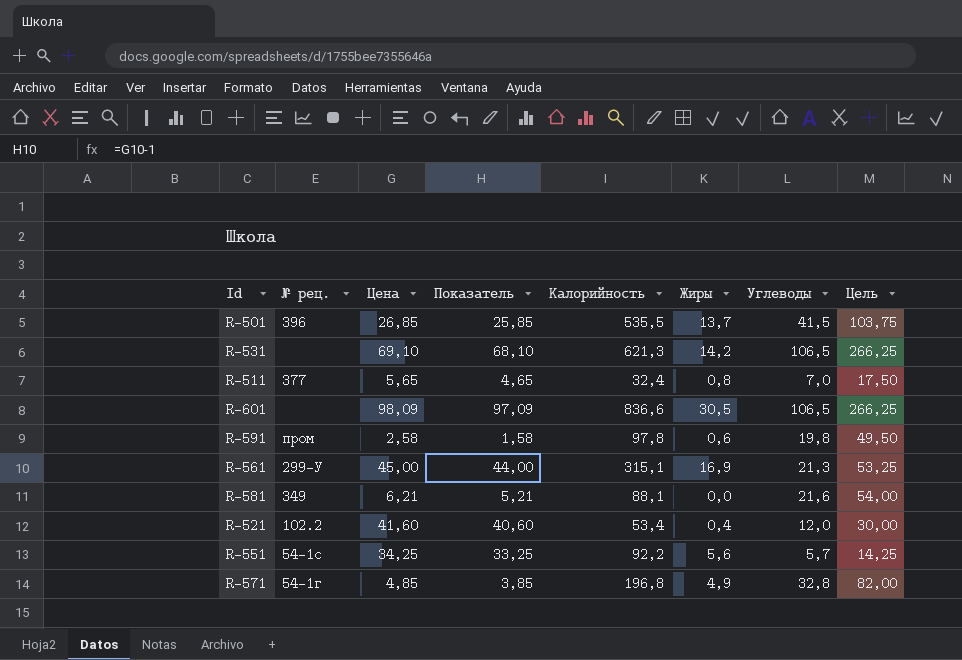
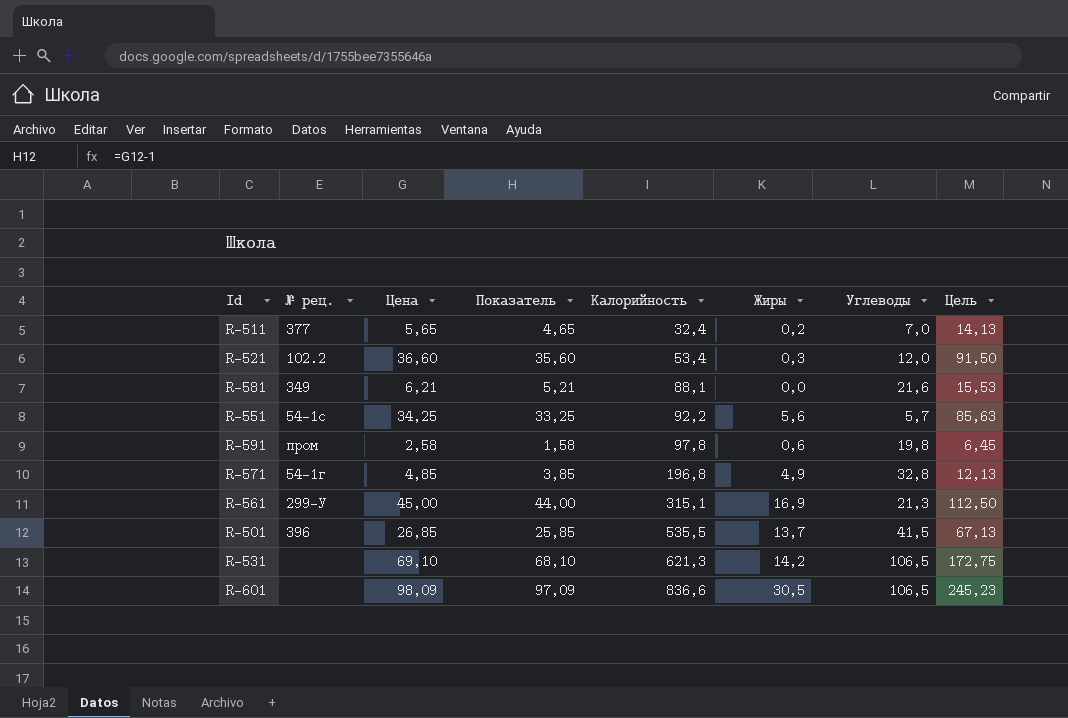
row order: none -> Калорийность ascending
column Цель | formula: [Углеводы] * 2,5 -> [Цена] * 2,5
R-511 | Жиры: 0,8 -> 0,2
R-521 | Цена: 41,60 -> 36,60
R-521 | Показатель: 40,60 -> 35,60
R-521 | Жиры: 0,4 -> 0,3

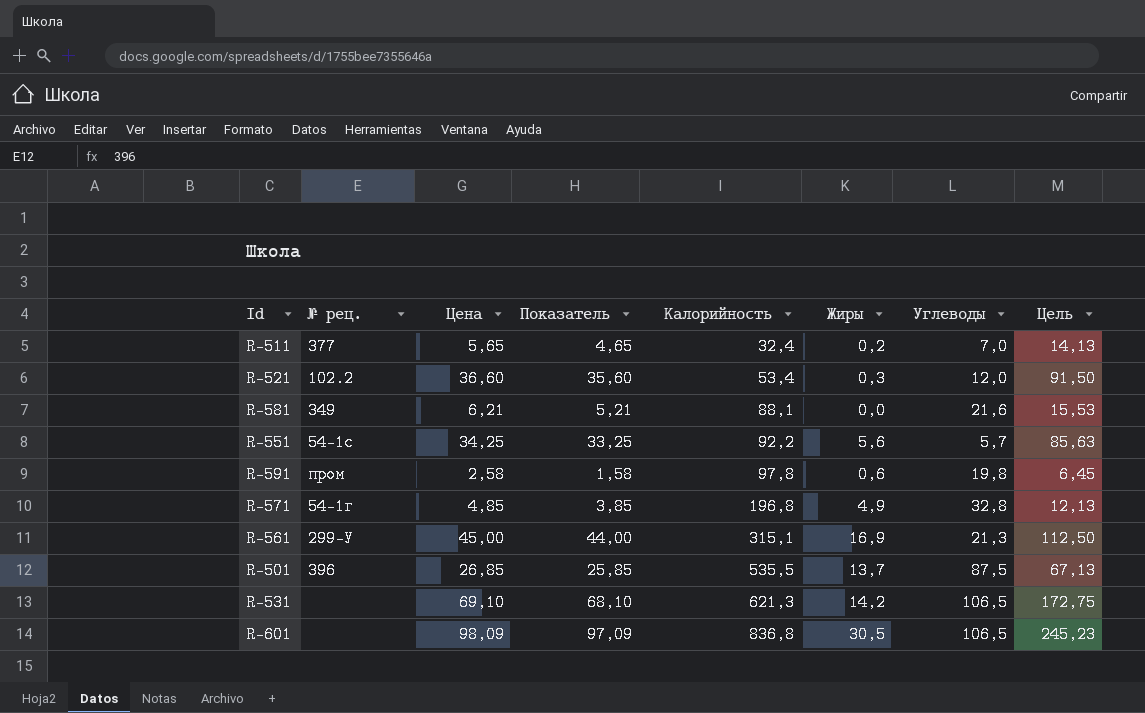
R-501 | Углеводы: 41,5 -> 87,5
R-601 | Калорийность: 836,6 -> 836,8

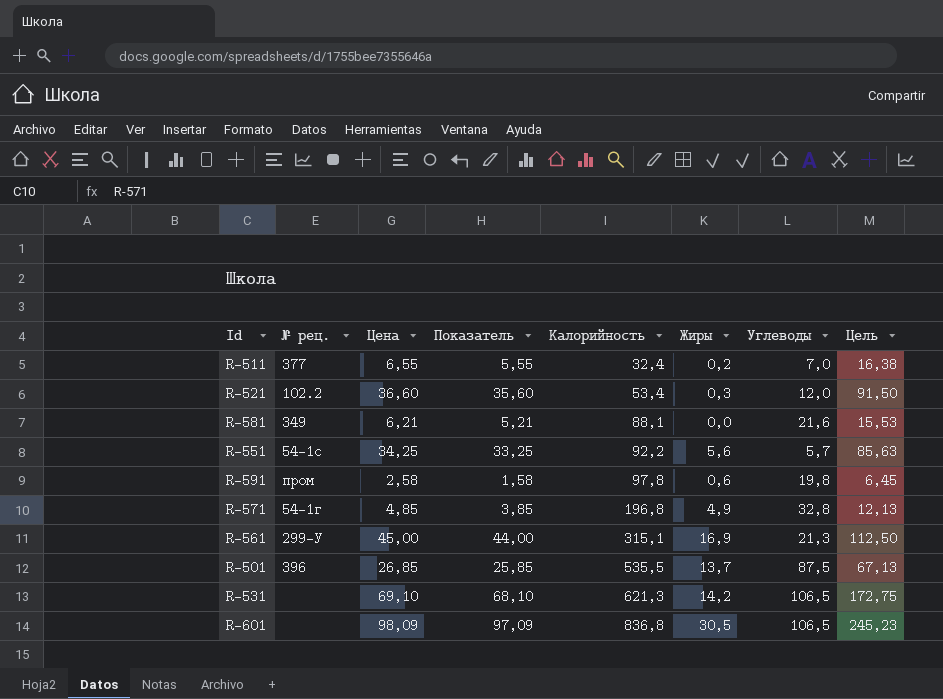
R-511 | Цена: 5,65 -> 6,55
R-511 | Показатель: 4,65 -> 5,55
R-511 | Цель: 14,13 -> 16,38

